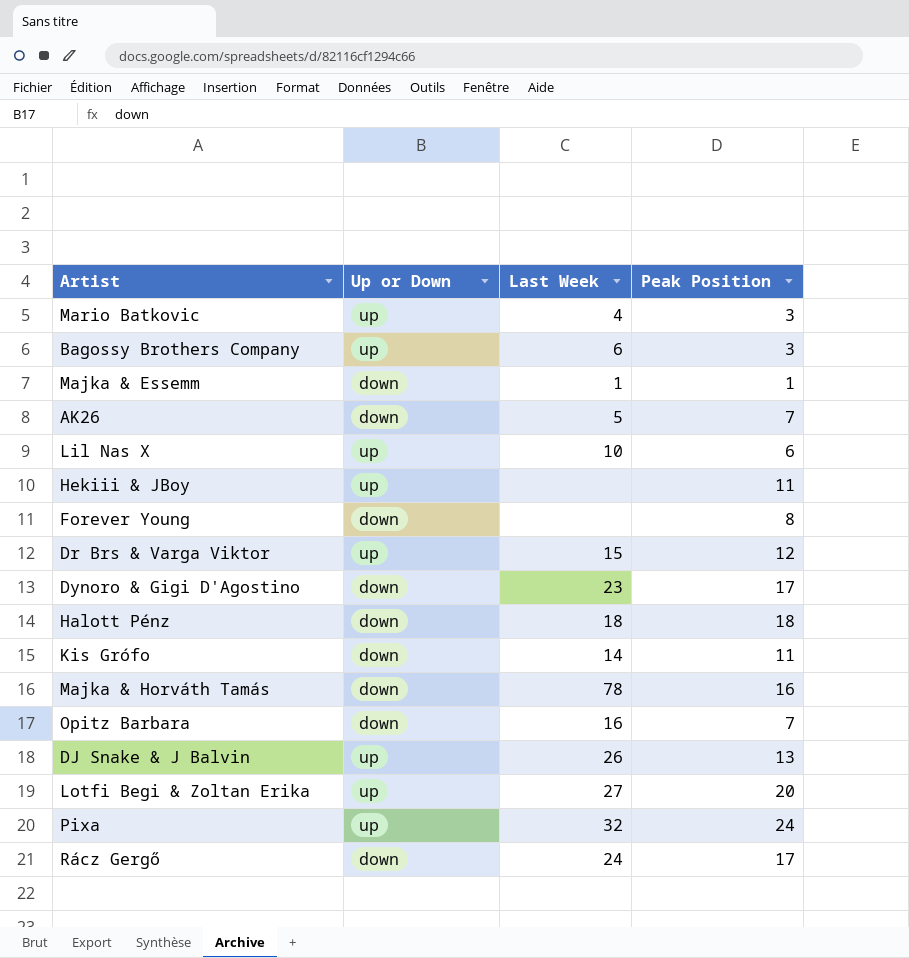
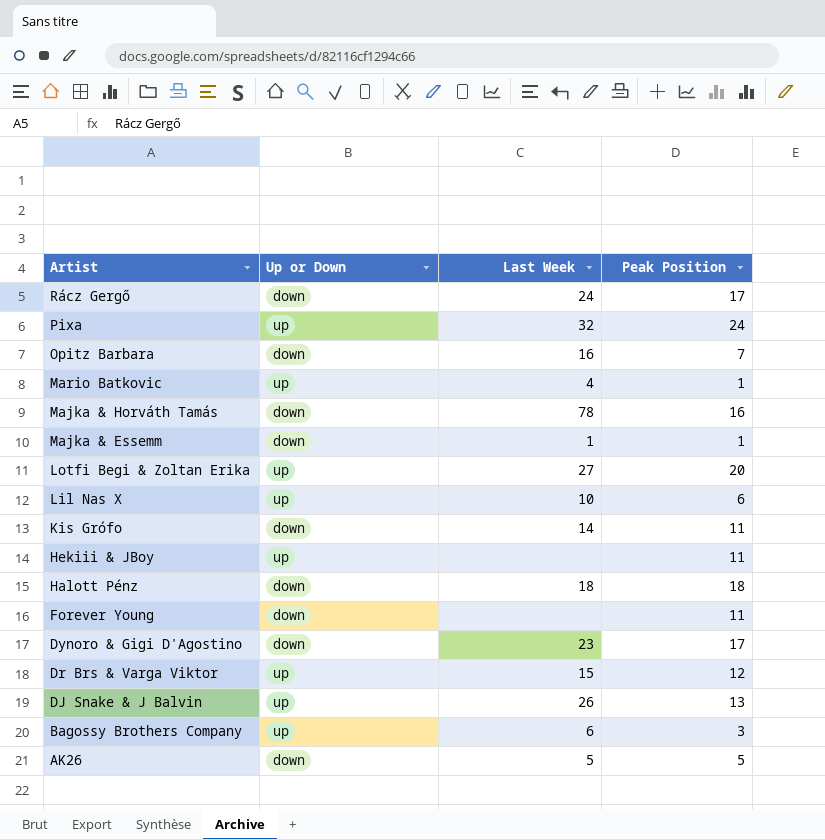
row order: none -> Artist descending
Mario Batkovic | Peak Position: 3 -> 1
Forever Young | Peak Position: 8 -> 11
AK26 | Peak Position: 7 -> 5

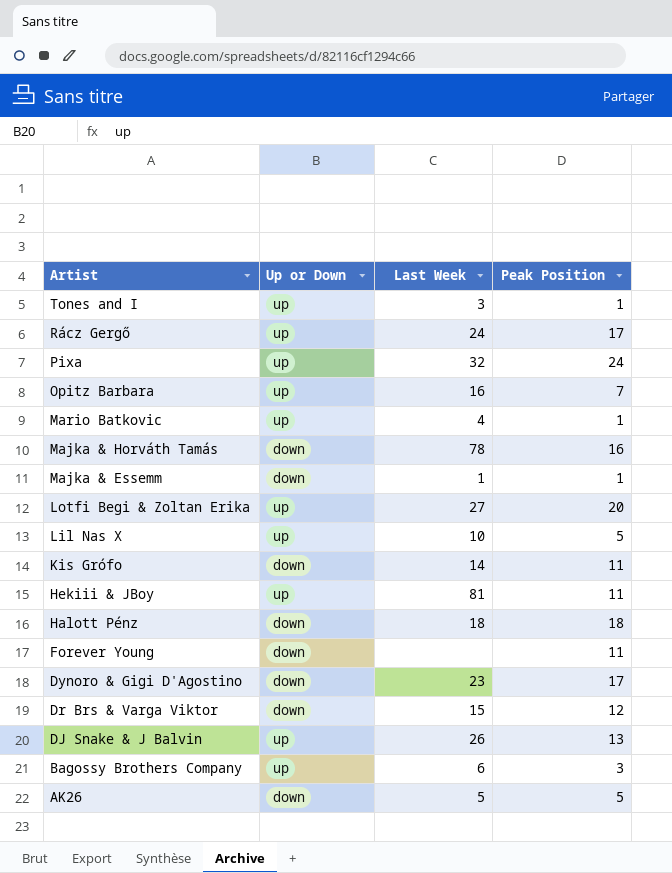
row Tones and I: none -> up | 3 | 1
Rácz Gergő | Up or Down: down -> up
Opitz Barbara | Up or Down: down -> up
Lil Nas X | Peak Position: 6 -> 5
Hekiii & JBoy | Last Week: none -> 81
Dr Brs & Varga Viktor | Up or Down: up -> down

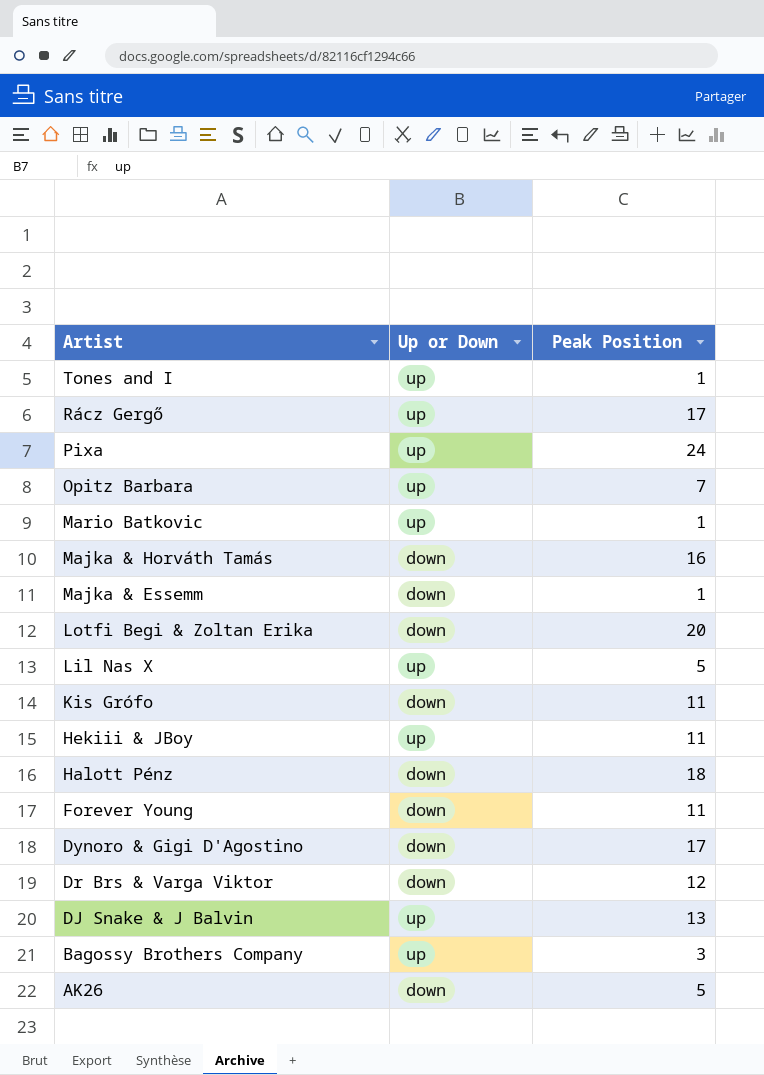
column Last Week | position: 3 -> none
Lotfi Begi & Zoltan Erika | Up or Down: up -> down

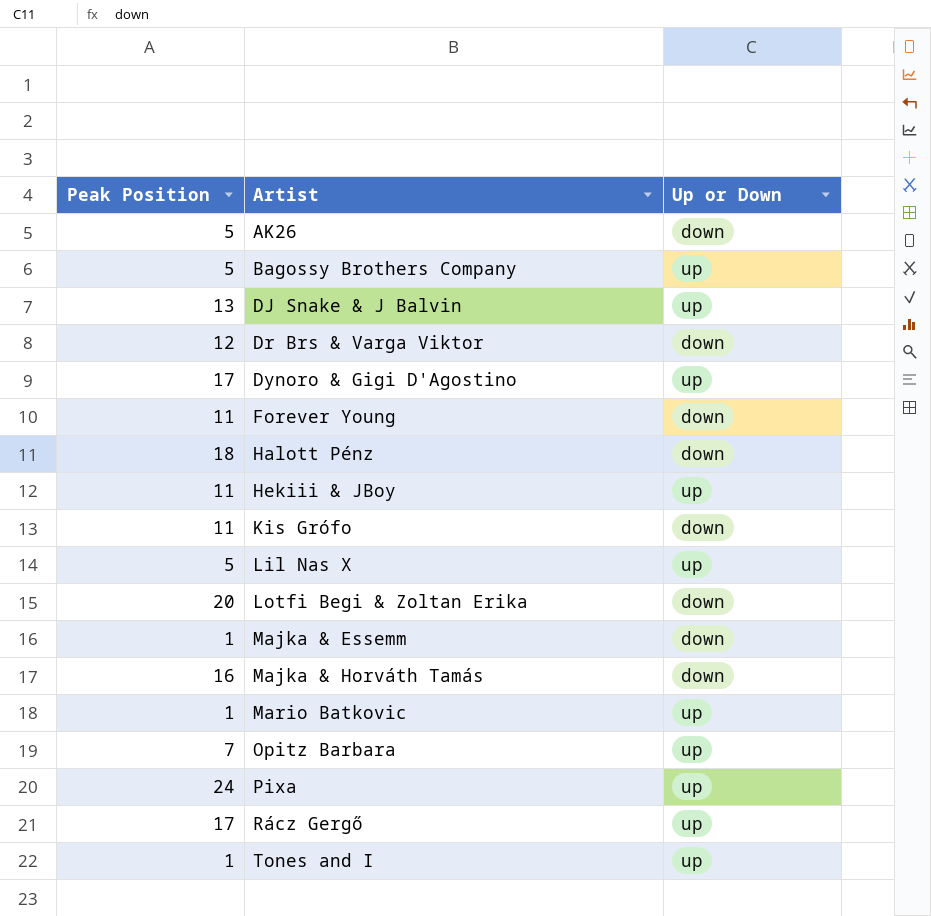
row order: Artist descending -> Artist ascending
column Peak Position | position: 3 -> 1
Bagossy Brothers Company | Peak Position: 3 -> 5
Dynoro & Gigi D'Agostino | Up or Down: down -> up

